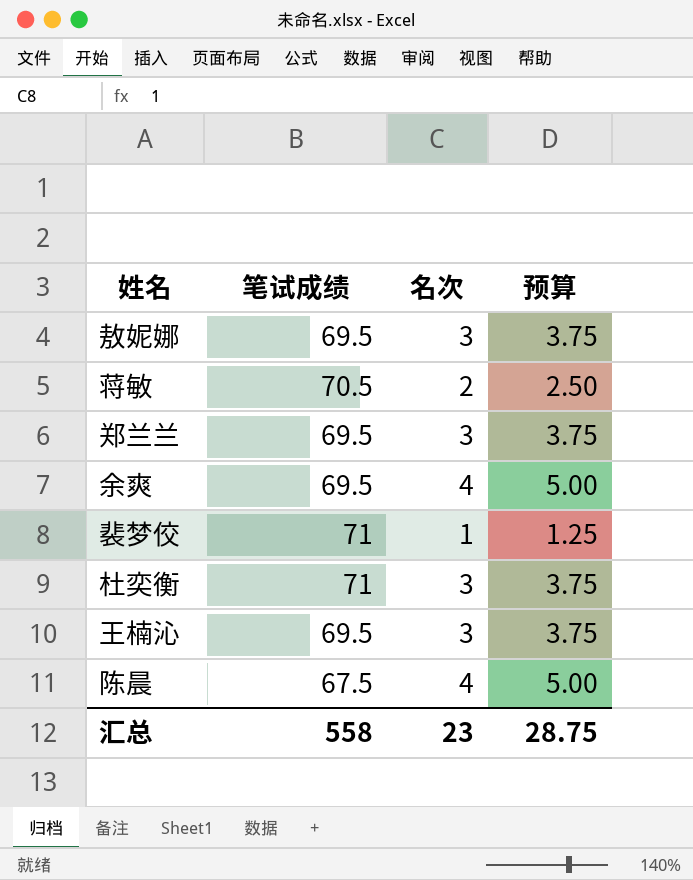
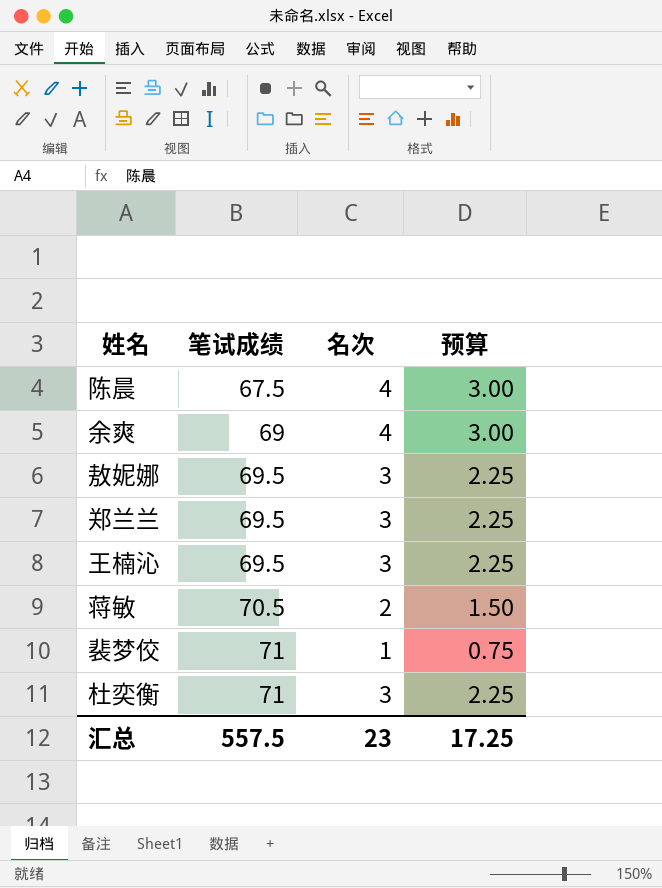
row order: none -> 笔试成绩 ascending
column 预算 | formula: [名次] * 1.25 -> [名次] * 0.75
余爽 | 笔试成绩: 69.5 -> 69
汇总 | 笔试成绩: 558 -> 557.5
汇总 | 预算: 28.75 -> 17.25

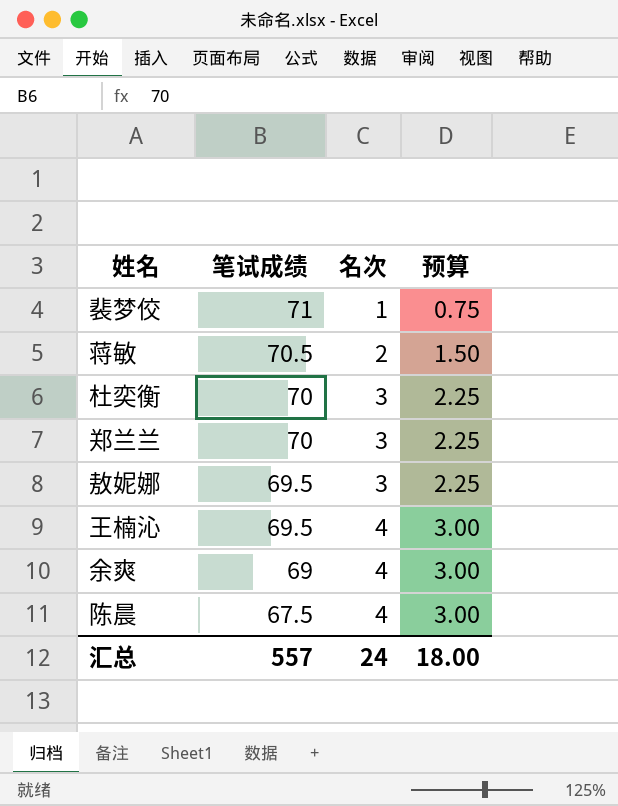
row order: 笔试成绩 ascending -> 笔试成绩 descending
杜奕衡 | 笔试成绩: 71 -> 70
郑兰兰 | 笔试成绩: 69.5 -> 70
王楠沁 | 名次: 3 -> 4
王楠沁 | 预算: 2.25 -> 3.00
汇总 | 笔试成绩: 557.5 -> 557
汇总 | 名次: 23 -> 24
汇总 | 预算: 17.25 -> 18.00

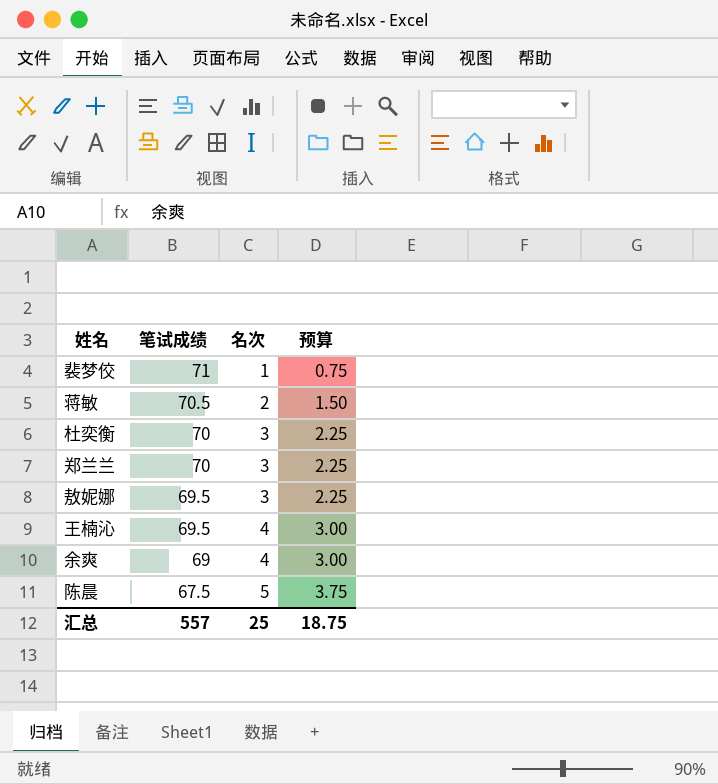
陈晨 | 名次: 4 -> 5
陈晨 | 预算: 3.00 -> 3.75
汇总 | 名次: 24 -> 25
汇总 | 预算: 18.00 -> 18.75

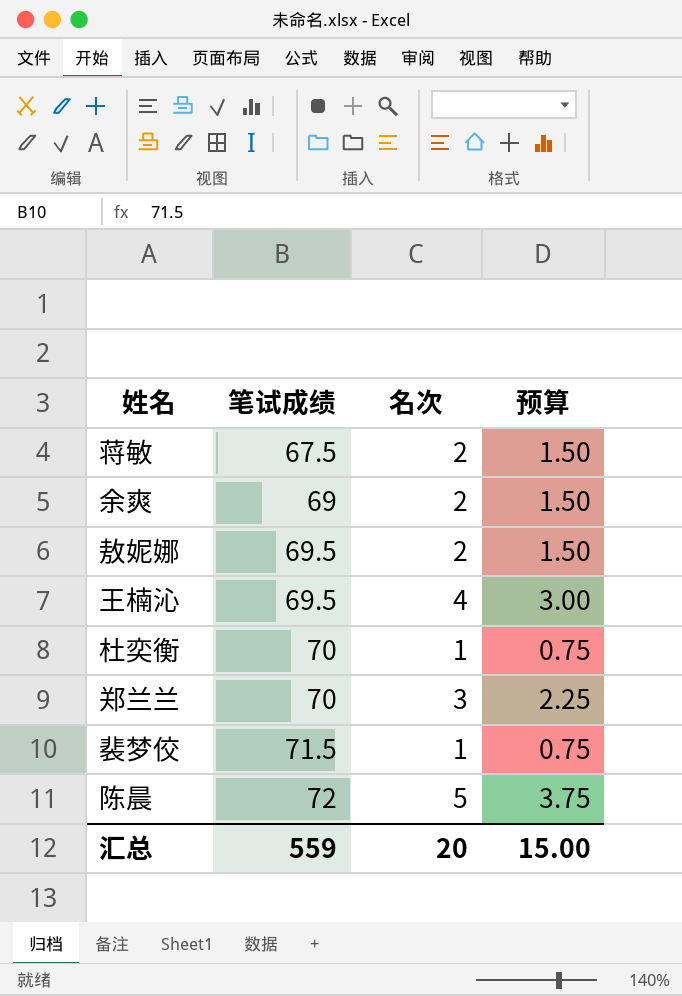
row order: 笔试成绩 descending -> 笔试成绩 ascending
蒋敏 | 笔试成绩: 70.5 -> 67.5
余爽 | 名次: 4 -> 2
余爽 | 预算: 3.00 -> 1.50
敖妮娜 | 名次: 3 -> 2
敖妮娜 | 预算: 2.25 -> 1.50
杜奕衡 | 名次: 3 -> 1
杜奕衡 | 预算: 2.25 -> 0.75
裴梦佼 | 笔试成绩: 71 -> 71.5
陈晨 | 笔试成绩: 67.5 -> 72
汇总 | 笔试成绩: 557 -> 559
汇总 | 名次: 25 -> 20
汇总 | 预算: 18.75 -> 15.00

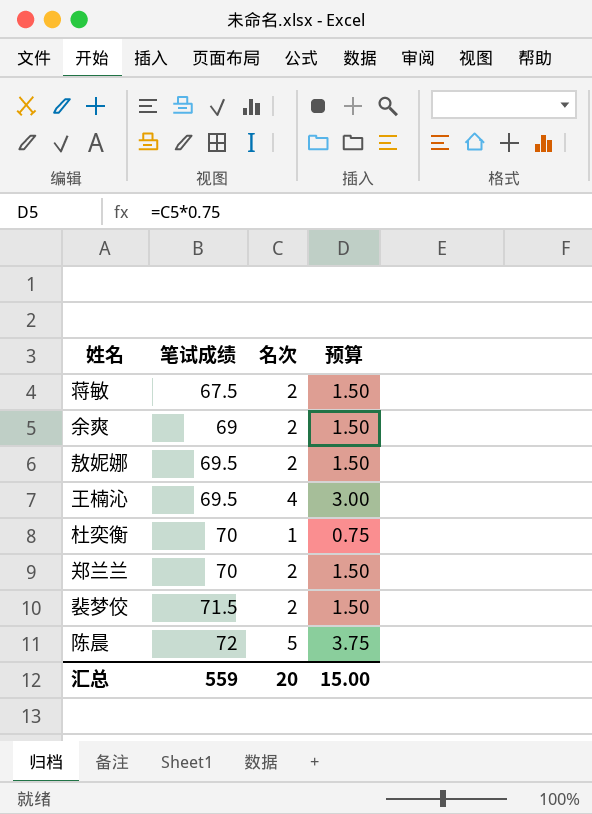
郑兰兰 | 名次: 3 -> 2
郑兰兰 | 预算: 2.25 -> 1.50
裴梦佼 | 名次: 1 -> 2
裴梦佼 | 预算: 0.75 -> 1.50

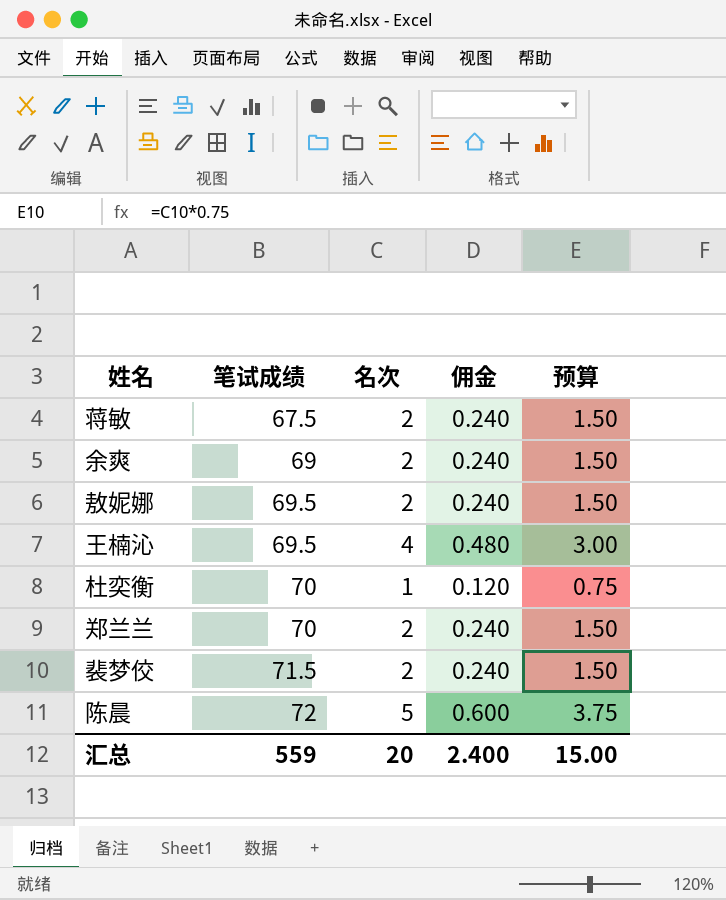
column 佣金 | formula: none -> [名次] * 0.12

